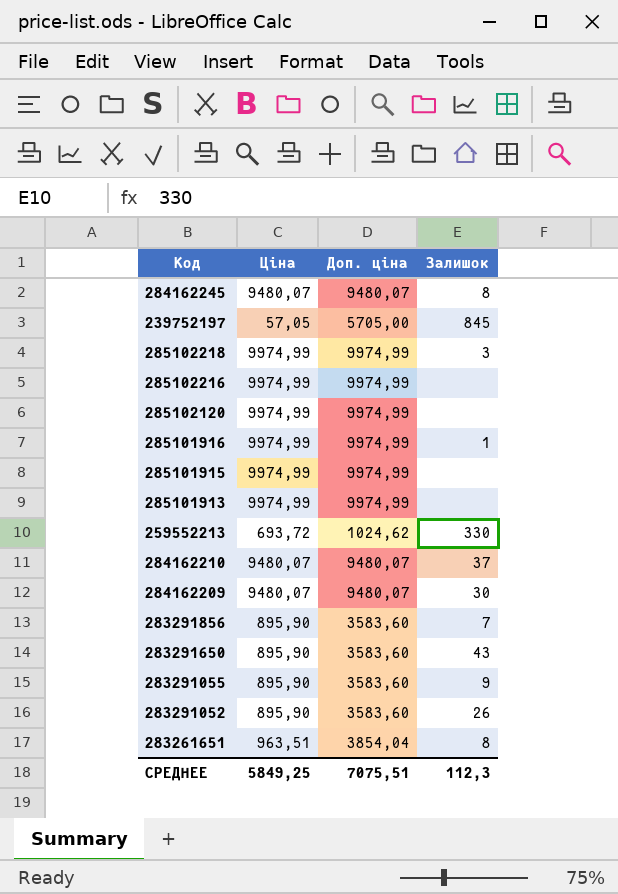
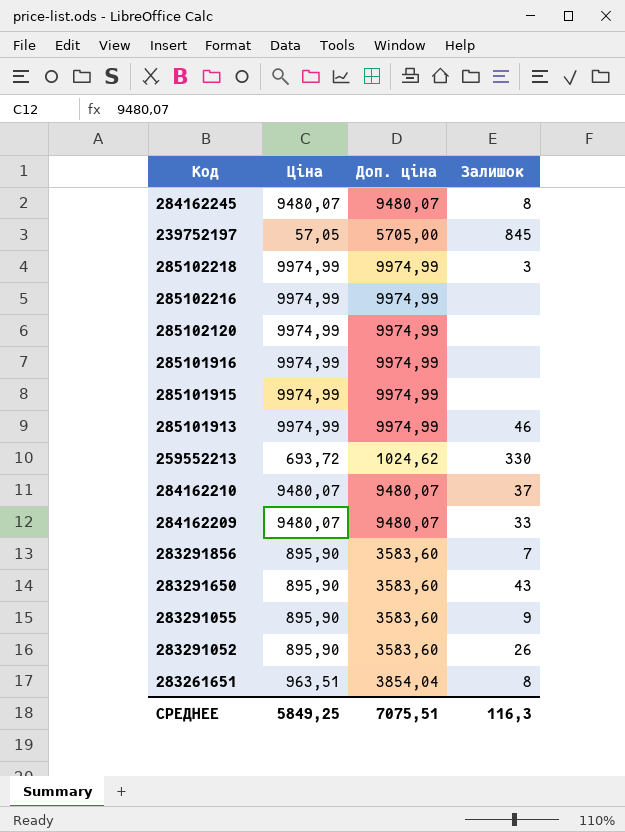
285101916 | Залишок: 1 -> none
285101913 | Залишок: none -> 46
284162209 | Залишок: 30 -> 33
СРЕДНЕЕ | Залишок: 112,3 -> 116,3

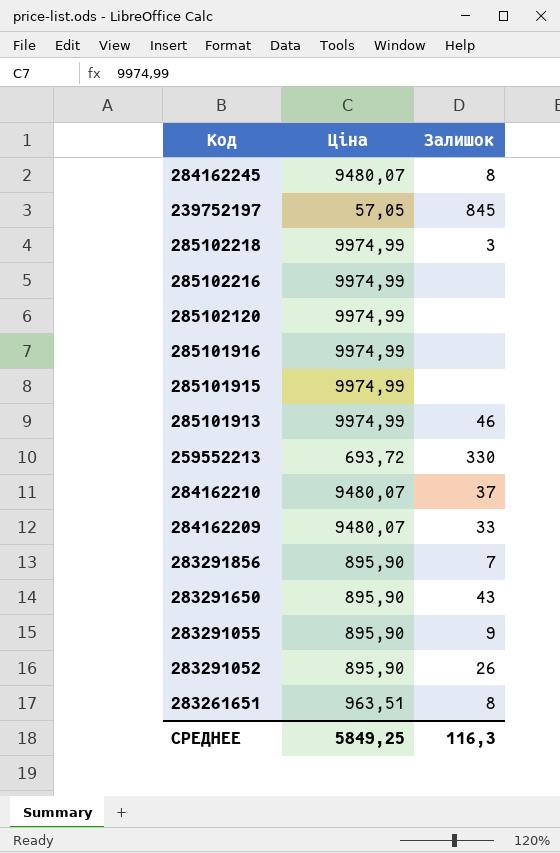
column Доп. ціна | position: 3 -> none

